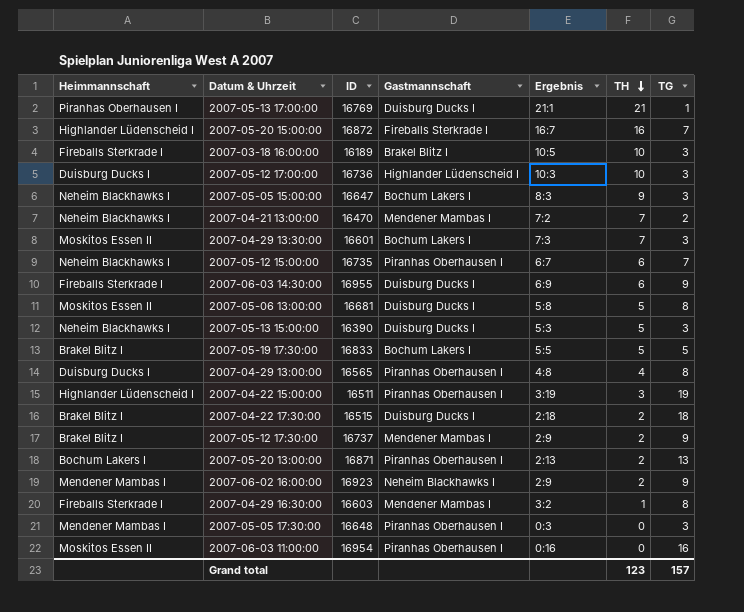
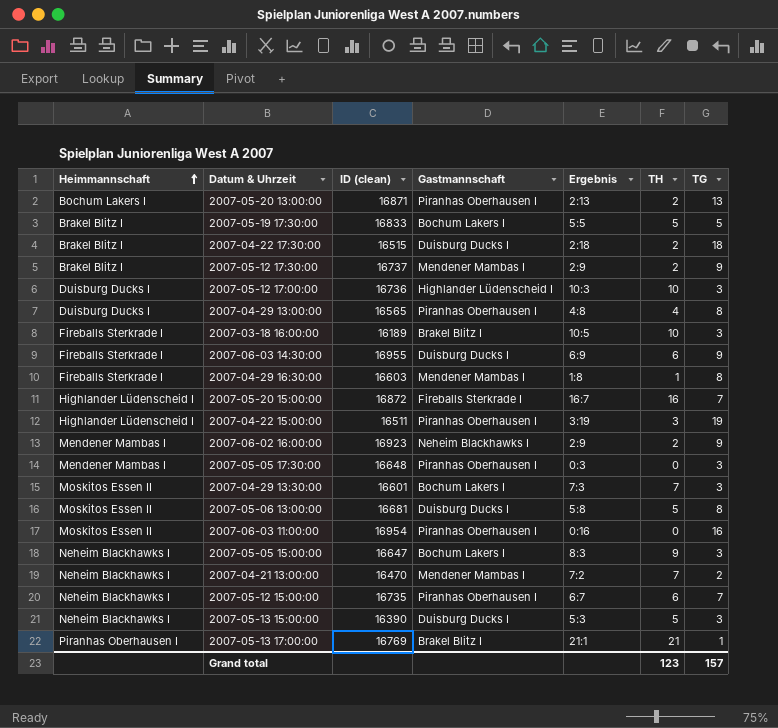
row order: TH descending -> Heimmannschaft ascending
column name: ID -> ID (clean)
2007-04-29 16:30:00 | Ergebnis: 3:2 -> 1:8
2007-05-13 17:00:00 | Gastmannschaft: Duisburg Ducks I -> Brakel Blitz I

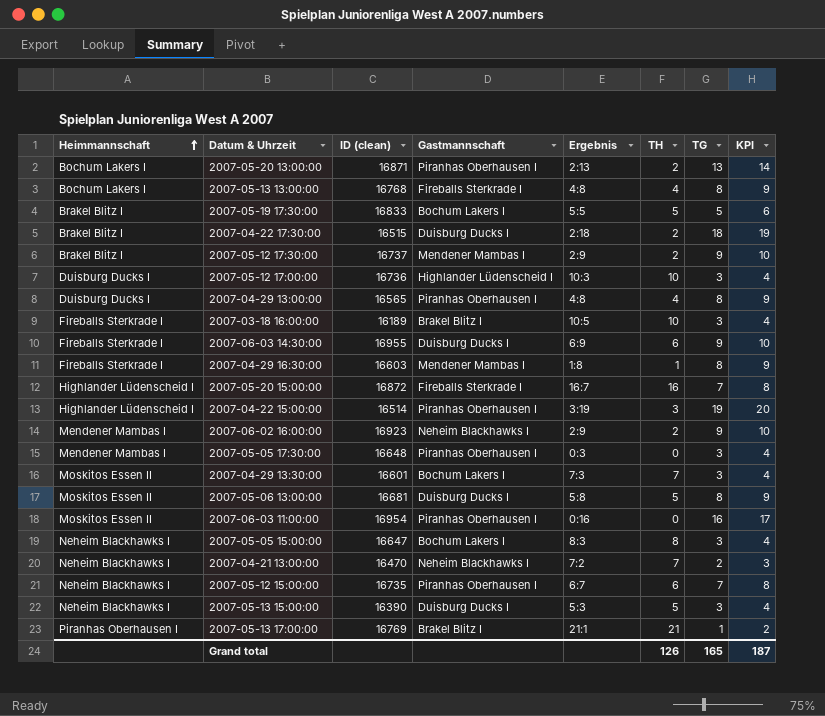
column KPI | formula: none -> [TG] + 1
row 2007-05-13 13:00:00: none -> Bochum Lakers I | 16768 | Fireballs Sterkrade I | 4:8 | 4 | 8 | 9
2007-04-22 15:00:00 | ID (clean): 16511 -> 16514
2007-05-05 15:00:00 | TH: 9 -> 8
2007-04-21 13:00:00 | Gastmannschaft: Mendener Mambas I -> Neheim Blackhawks I
Grand total | TH: 123 -> 126
Grand total | TG: 157 -> 165

